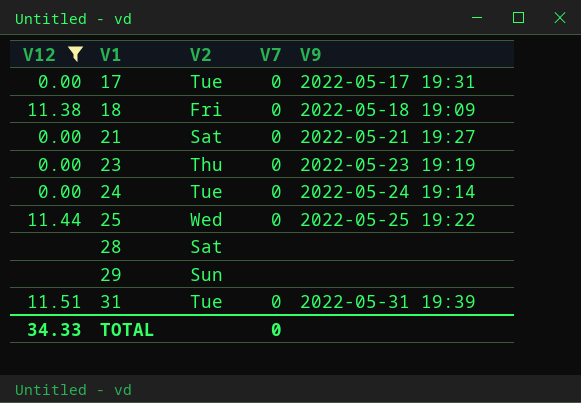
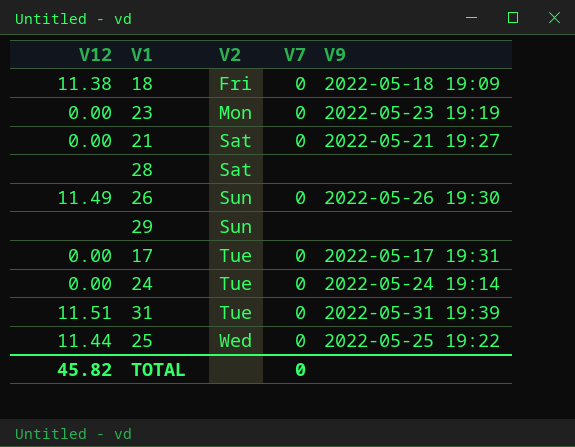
filter: V12 != 11.49 -> none
row order: V1 ascending -> V2 ascending
23 | V2: Thu -> Mon
TOTAL | V12: 34.33 -> 45.82

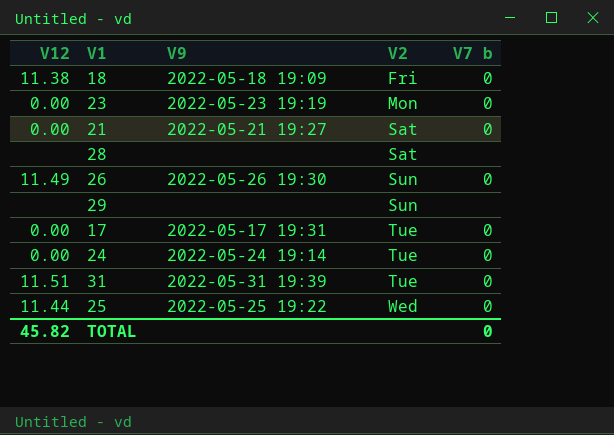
column V9 | position: 5 -> 3
column name: V7 -> V7 b

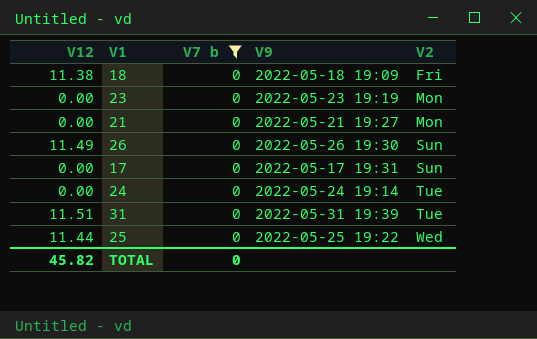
filter: none -> V7 b = 0
column V7 b | position: 5 -> 3
21 | V2: Sat -> Mon
17 | V2: Tue -> Sun

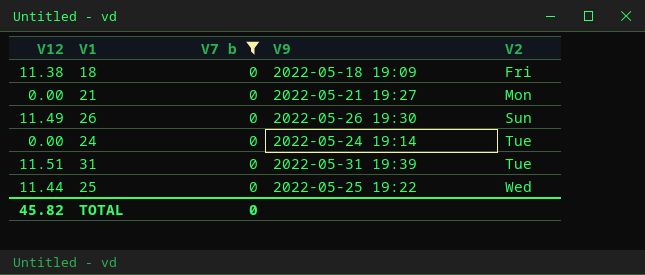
row 23: 0.00 | 0 | 2022-05-23 19:19 | Mon -> none
row 17: 0.00 | 0 | 2022-05-17 19:31 | Sun -> none

